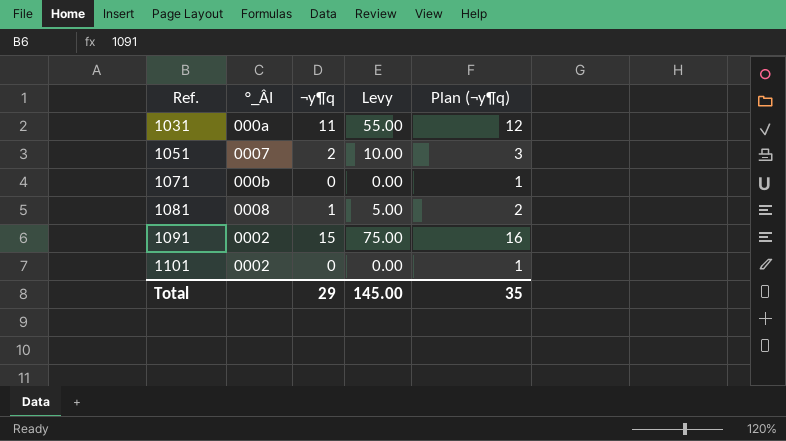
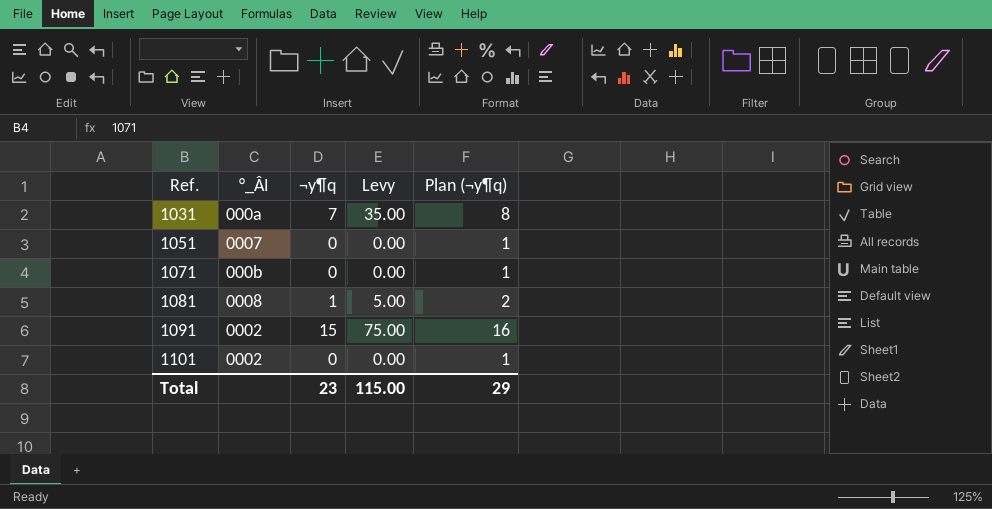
1031 | ¬y¶q: 11 -> 7
1031 | Levy: 55.00 -> 35.00
1031 | Plan (¬y¶q): 12 -> 8
1051 | ¬y¶q: 2 -> 0
1051 | Levy: 10.00 -> 0.00
1051 | Plan (¬y¶q): 3 -> 1
Total | ¬y¶q: 29 -> 23
Total | Levy: 145.00 -> 115.00
Total | Plan (¬y¶q): 35 -> 29

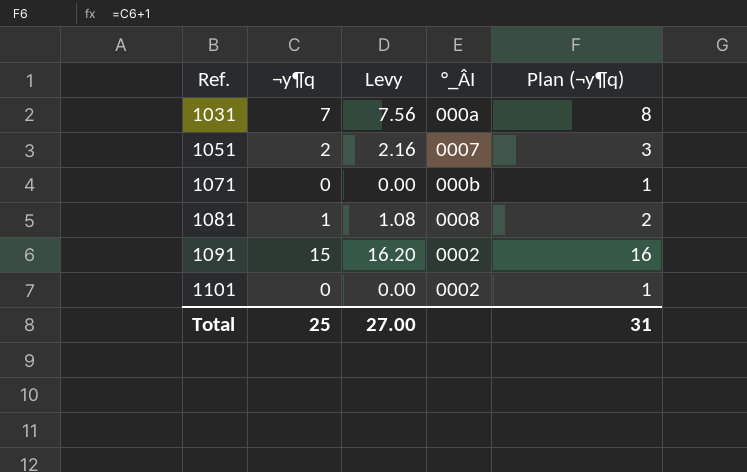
column Levy | formula: [¬y¶q] * 5 -> [¬y¶q] * 1.08
column °_ÂI | position: 2 -> 4
1051 | ¬y¶q: 0 -> 2
1051 | Plan (¬y¶q): 1 -> 3
Total | ¬y¶q: 23 -> 25
Total | Levy: 115.00 -> 27.00
Total | Plan (¬y¶q): 29 -> 31

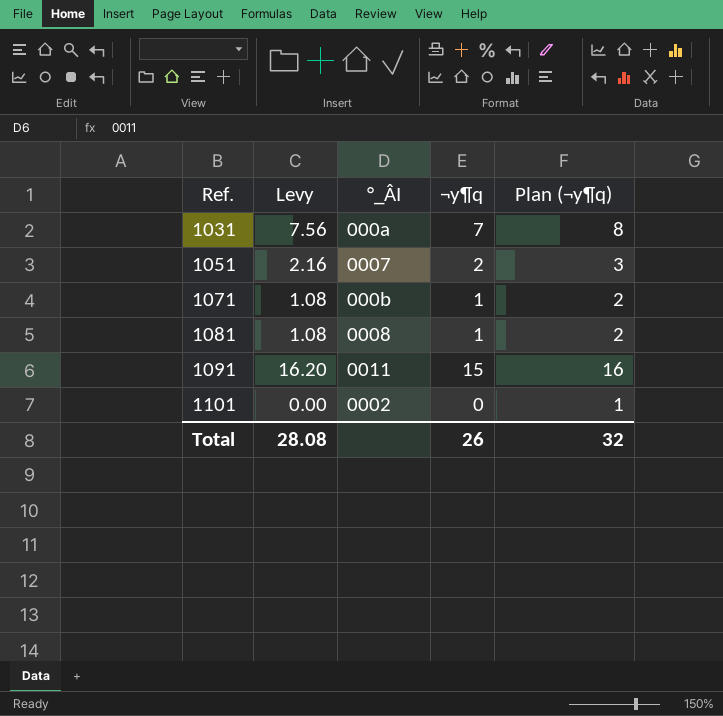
column ¬y¶q | position: 2 -> 4
1071 | Levy: 0.00 -> 1.08
1071 | ¬y¶q: 0 -> 1
1071 | Plan (¬y¶q): 1 -> 2
1091 | °_ÂI: 0002 -> 0011
Total | Levy: 27.00 -> 28.08
Total | ¬y¶q: 25 -> 26
Total | Plan (¬y¶q): 31 -> 32

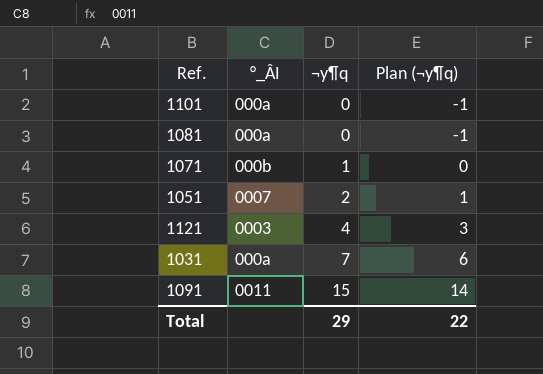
row order: Ref. ascending -> ¬y¶q ascending
column Levy | formula: [¬y¶q] * 1.08 -> none
column Plan (¬y¶q) | formula: [¬y¶q] + 1 -> [¬y¶q] - 1
1101 | °_ÂI: 0002 -> 000a
1081 | °_ÂI: 0008 -> 000a
1081 | ¬y¶q: 1 -> 0
row 1121: none -> 0003 | 4 | 3
Total | ¬y¶q: 26 -> 29
Total | Plan (¬y¶q): 32 -> 22

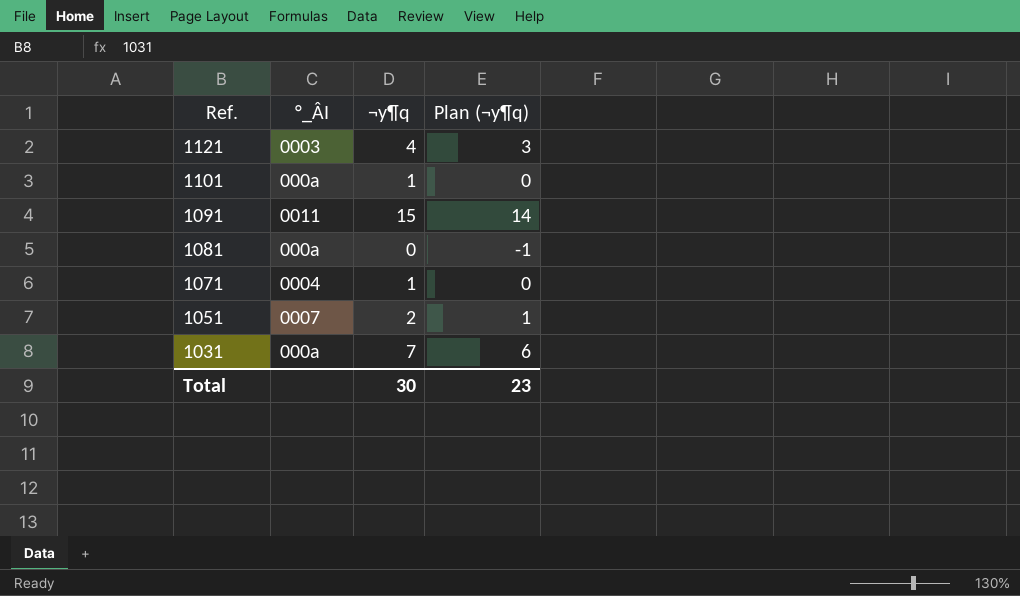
row order: ¬y¶q ascending -> Ref. descending
1101 | ¬y¶q: 0 -> 1
1101 | Plan (¬y¶q): -1 -> 0
1071 | °_ÂI: 000b -> 0004
Total | ¬y¶q: 29 -> 30
Total | Plan (¬y¶q): 22 -> 23

